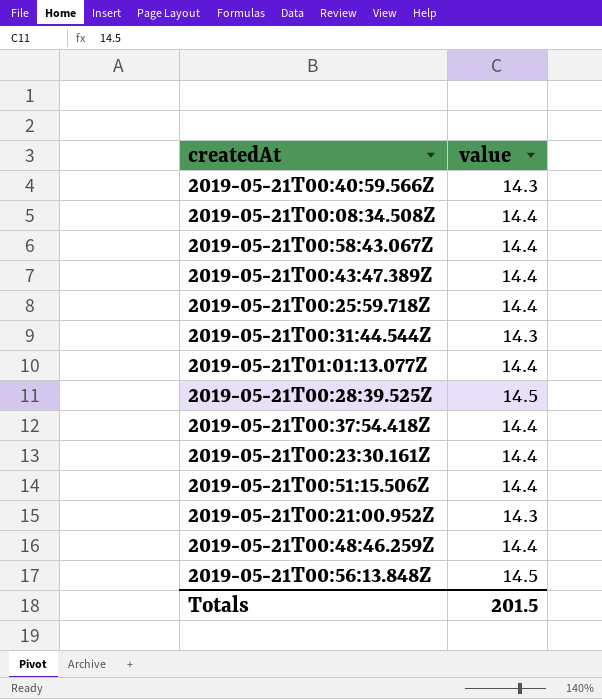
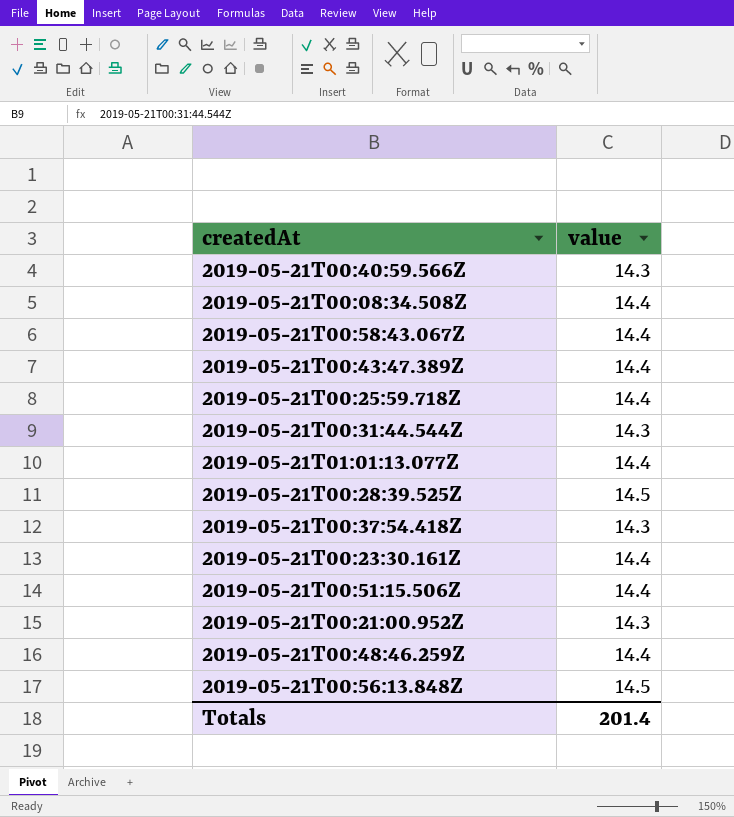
2019-05-21T00:37:54.418Z | value: 14.4 -> 14.3
Totals | value: 201.5 -> 201.4

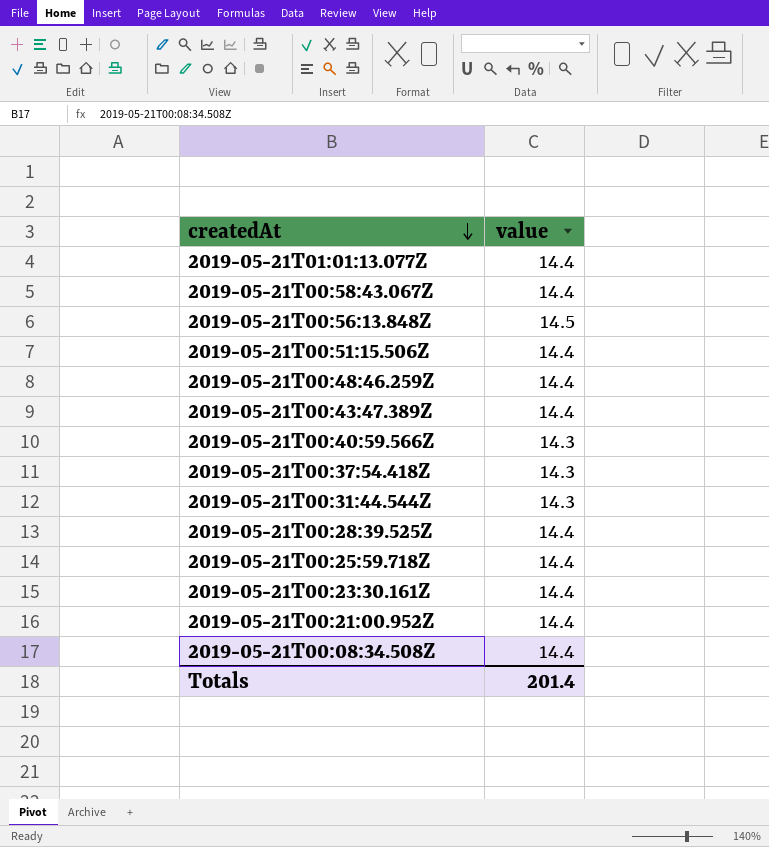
row order: none -> createdAt descending
2019-05-21T00:28:39.525Z | value: 14.5 -> 14.4
2019-05-21T00:21:00.952Z | value: 14.3 -> 14.4

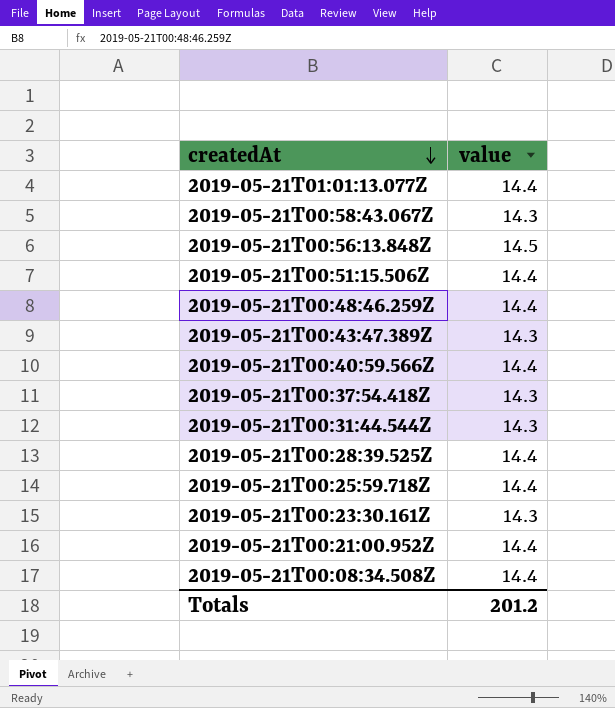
2019-05-21T00:58:43.067Z | value: 14.4 -> 14.3
2019-05-21T00:43:47.389Z | value: 14.4 -> 14.3
2019-05-21T00:40:59.566Z | value: 14.3 -> 14.4
2019-05-21T00:23:30.161Z | value: 14.4 -> 14.3
Totals | value: 201.4 -> 201.2

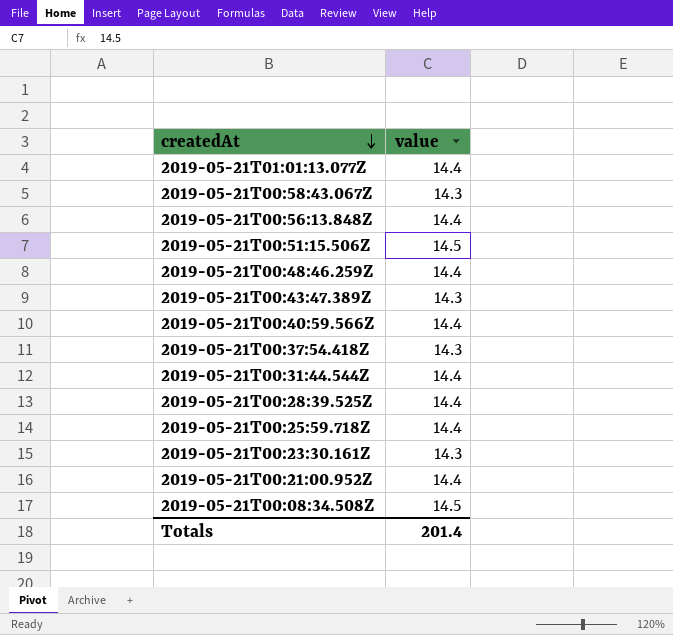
2019-05-21T00:56:13.848Z | value: 14.5 -> 14.4
2019-05-21T00:51:15.506Z | value: 14.4 -> 14.5
2019-05-21T00:31:44.544Z | value: 14.3 -> 14.4
2019-05-21T00:08:34.508Z | value: 14.4 -> 14.5
Totals | value: 201.2 -> 201.4

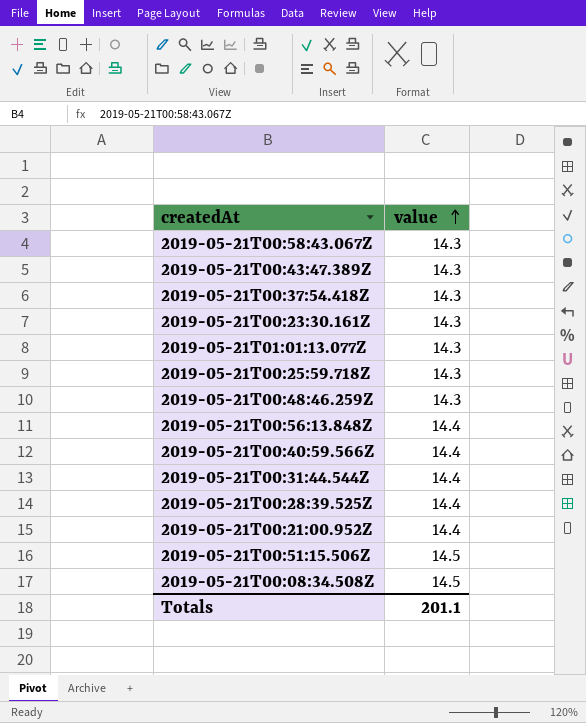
row order: createdAt descending -> value ascending
2019-05-21T01:01:13.077Z | value: 14.4 -> 14.3
2019-05-21T00:25:59.718Z | value: 14.4 -> 14.3
2019-05-21T00:48:46.259Z | value: 14.4 -> 14.3
Totals | value: 201.4 -> 201.1

